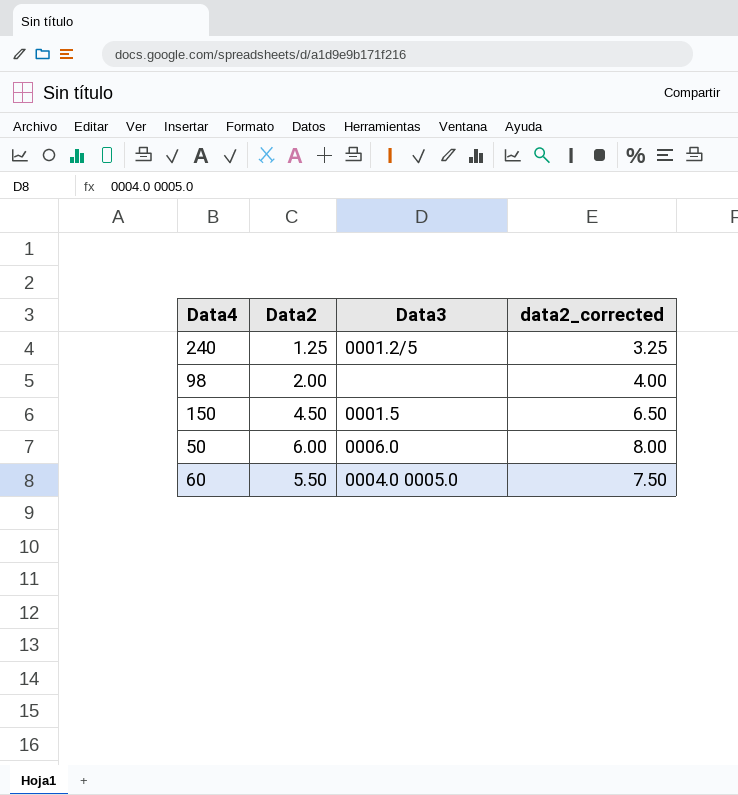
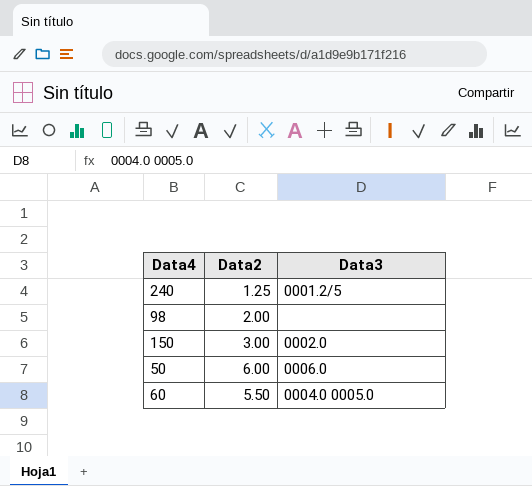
column data2_corrected | formula: [Data2] + 2 -> none
150 | Data2: 4.50 -> 3.00
150 | Data3: 0001.5 -> 0002.0

